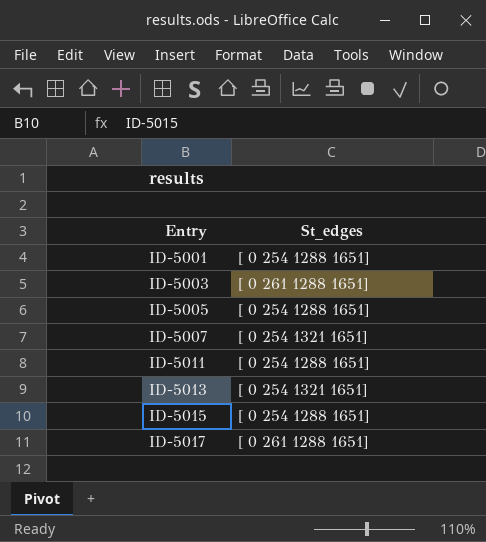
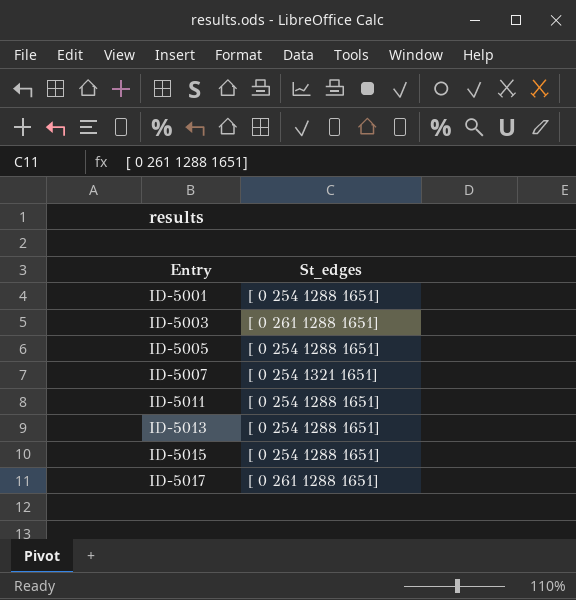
ID-5013 | St_edges: [ 0 254 1321 1651] -> [ 0 254 1288 1651]

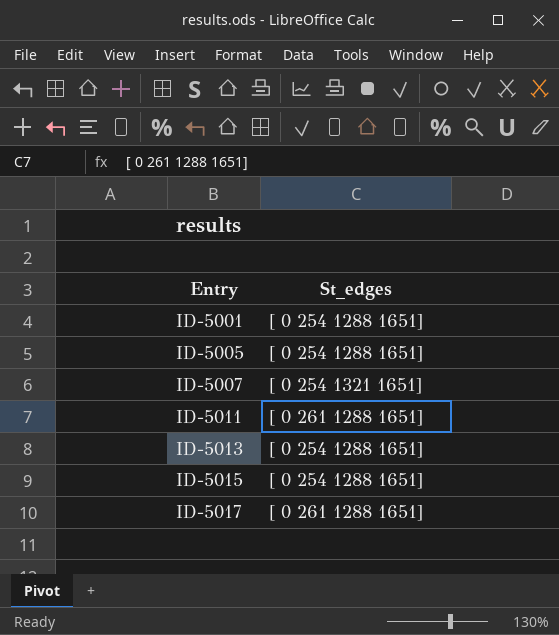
row ID-5003: [ 0 261 1288 1651] -> none
ID-5011 | St_edges: [ 0 254 1288 1651] -> [ 0 261 1288 1651]

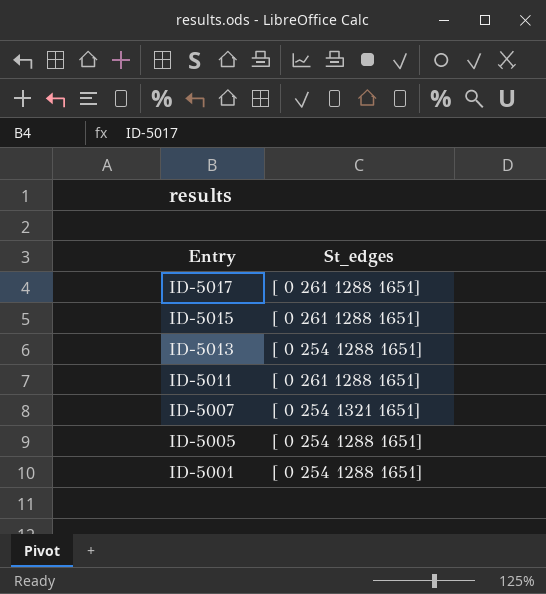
row order: Entry ascending -> Entry descending
ID-5015 | St_edges: [ 0 254 1288 1651] -> [ 0 261 1288 1651]

